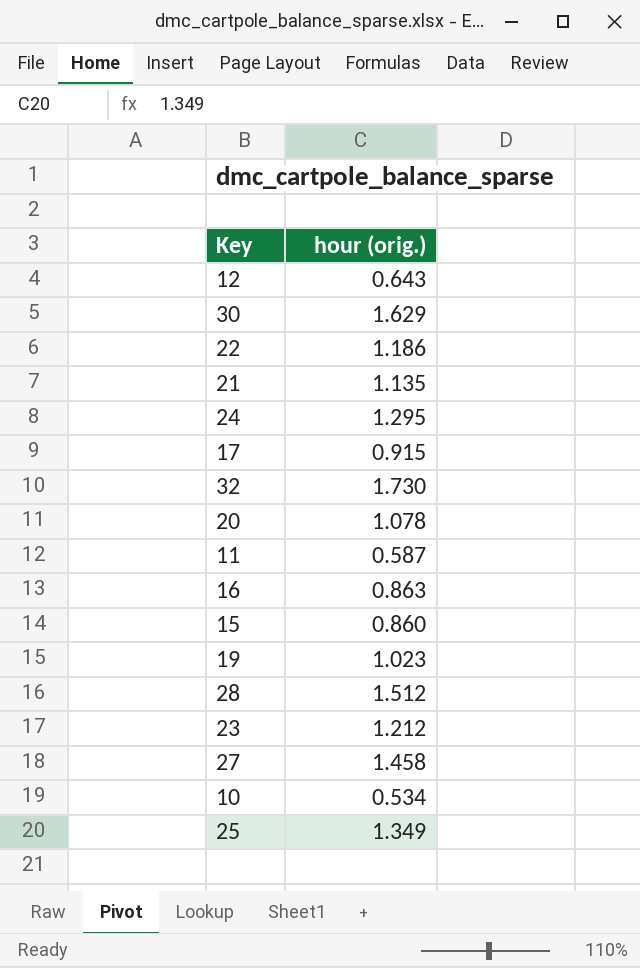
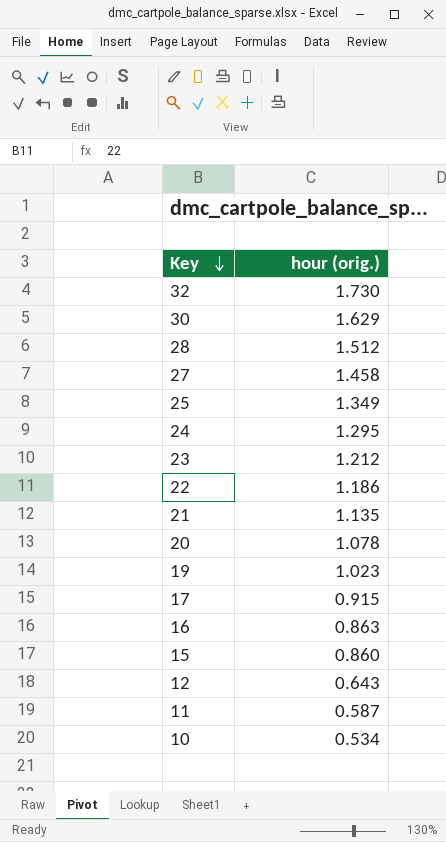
row order: none -> Key descending

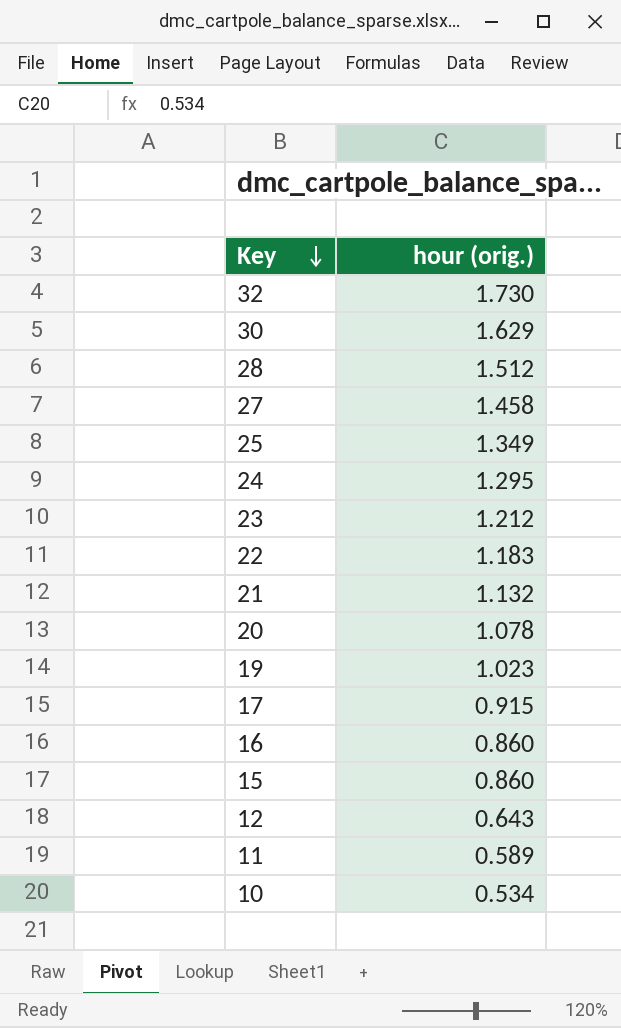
22 | hour (orig.): 1.186 -> 1.183
21 | hour (orig.): 1.135 -> 1.132
16 | hour (orig.): 0.863 -> 0.860
11 | hour (orig.): 0.587 -> 0.589

